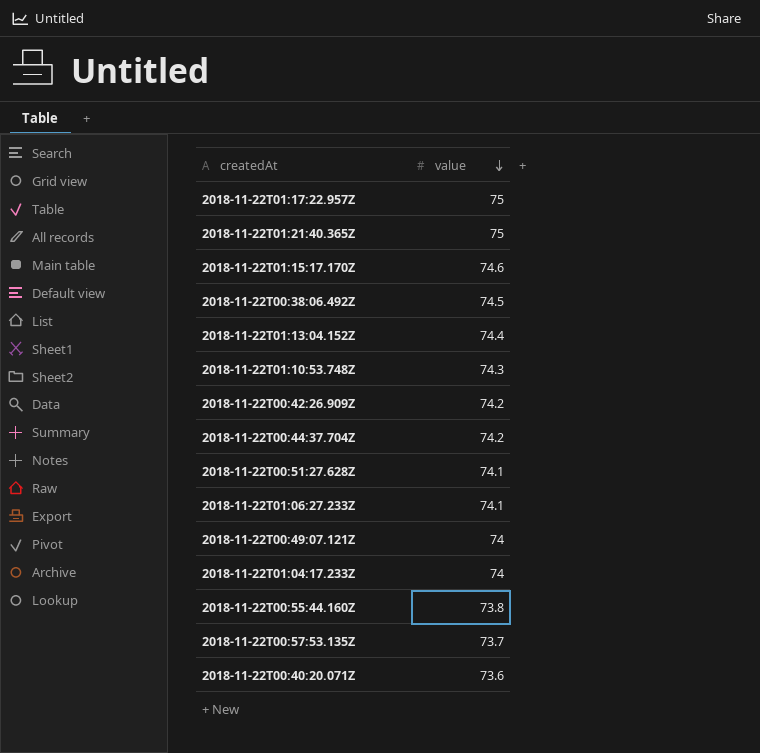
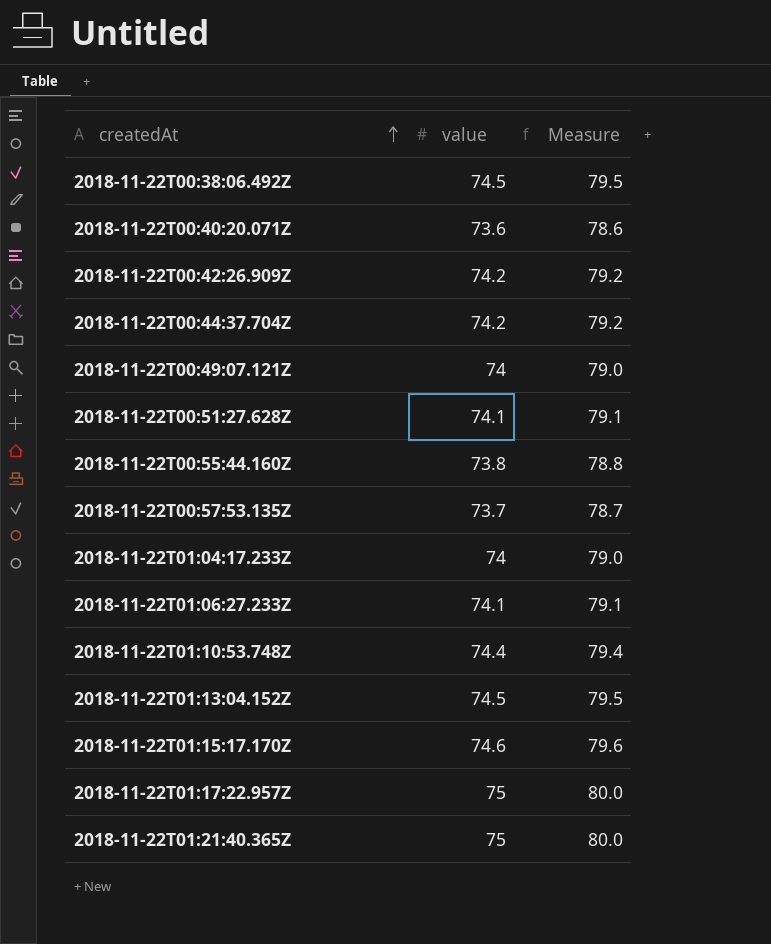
row order: value descending -> createdAt ascending
column Measure | formula: none -> [value] + 5
2018-11-22T01:10:53.748Z | value: 74.3 -> 74.4
2018-11-22T01:13:04.152Z | value: 74.4 -> 74.5

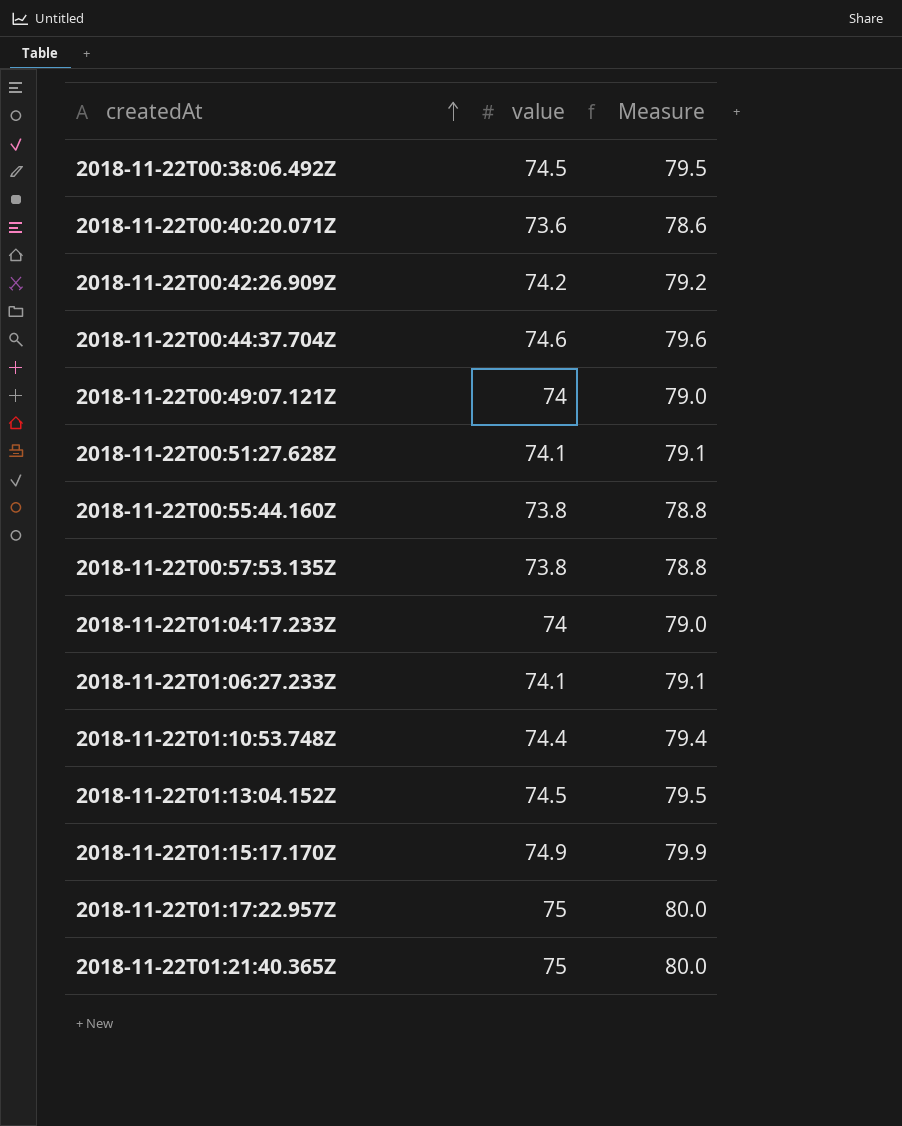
2018-11-22T00:44:37.704Z | value: 74.2 -> 74.6
2018-11-22T00:44:37.704Z | Measure: 79.2 -> 79.6
2018-11-22T00:57:53.135Z | value: 73.7 -> 73.8
2018-11-22T00:57:53.135Z | Measure: 78.7 -> 78.8
2018-11-22T01:15:17.170Z | value: 74.6 -> 74.9
2018-11-22T01:15:17.170Z | Measure: 79.6 -> 79.9

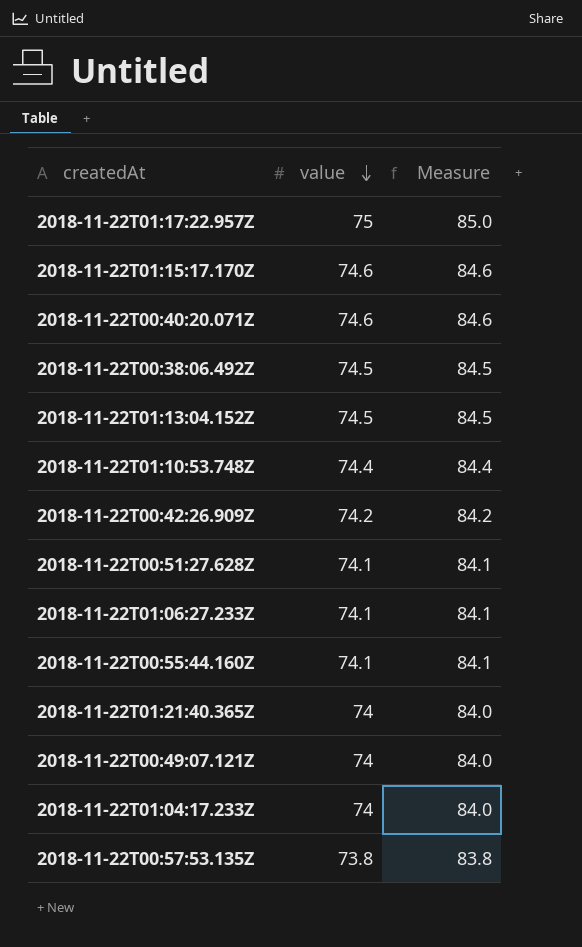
row order: createdAt ascending -> value descending
column Measure | formula: [value] + 5 -> [value] + 10
row 2018-11-22T00:44:37.704Z: 74.6 | 79.6 -> none
2018-11-22T01:15:17.170Z | value: 74.9 -> 74.6
2018-11-22T00:40:20.071Z | value: 73.6 -> 74.6
2018-11-22T00:55:44.160Z | value: 73.8 -> 74.1
2018-11-22T01:21:40.365Z | value: 75 -> 74

